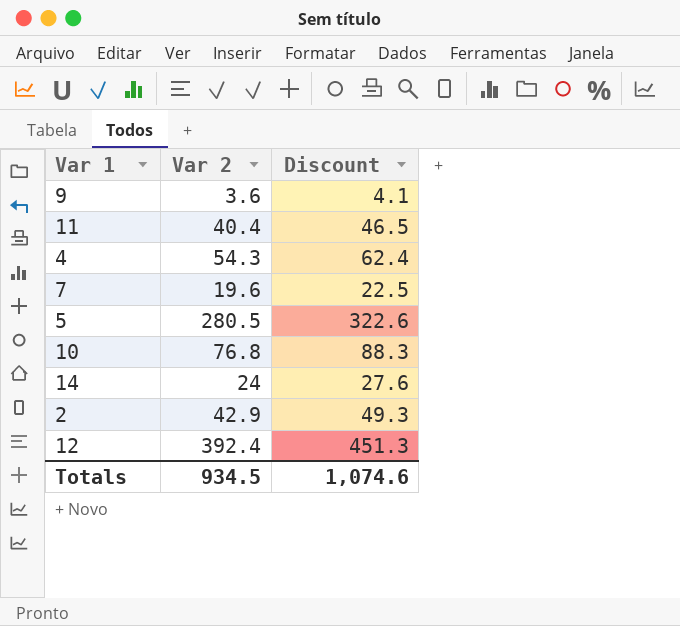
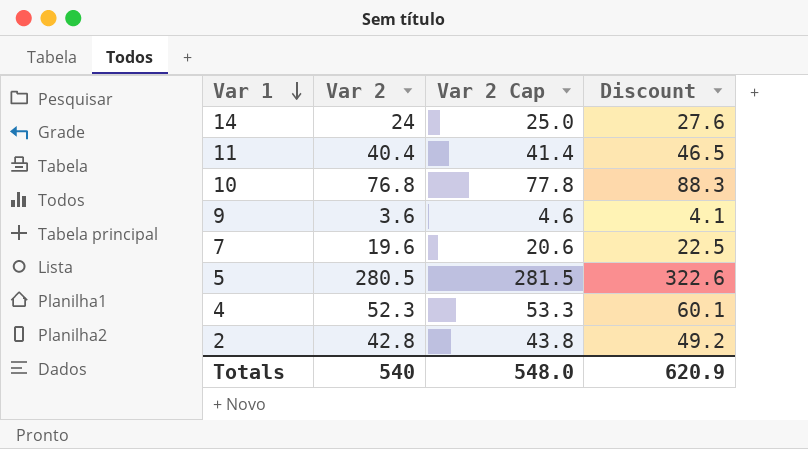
row order: none -> Var 1 descending
column Var 2 Cap | formula: none -> [Var 2] + 1
row 12: 392.4 | 451.3 -> none
4 | Var 2: 54.3 -> 52.3
4 | Discount: 62.4 -> 60.1
2 | Var 2: 42.9 -> 42.8
2 | Discount: 49.3 -> 49.2
Totals | Var 2: 934.5 -> 540
Totals | Discount: 1,074.6 -> 620.9

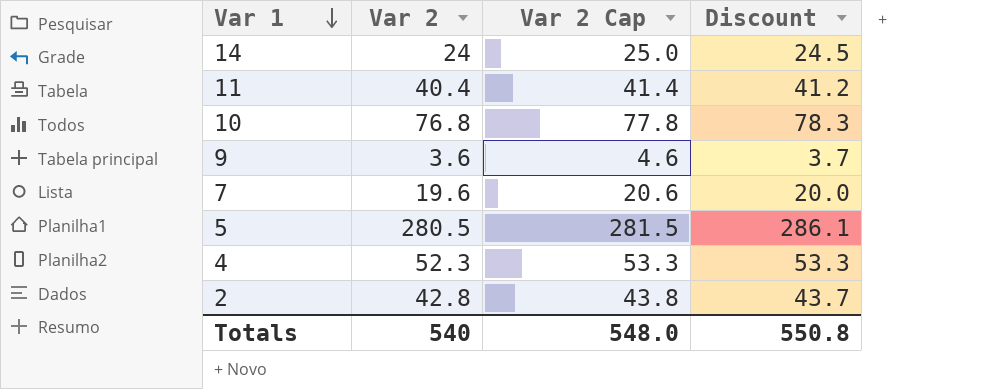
column Discount | formula: [Var 2] * 1.15 -> [Var 2] * 1.02
Totals | Discount: 620.9 -> 550.8

